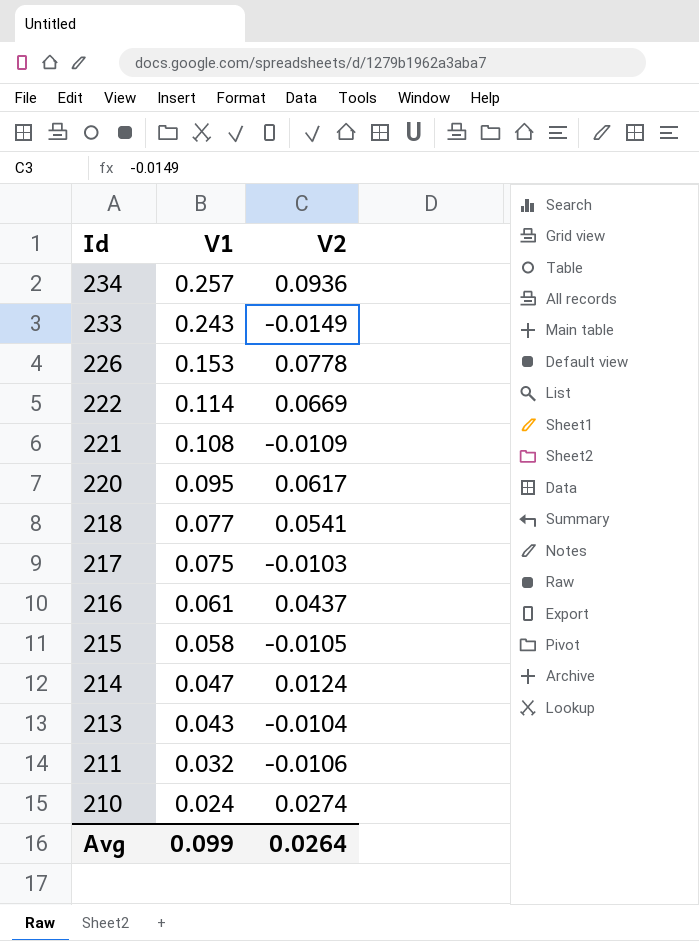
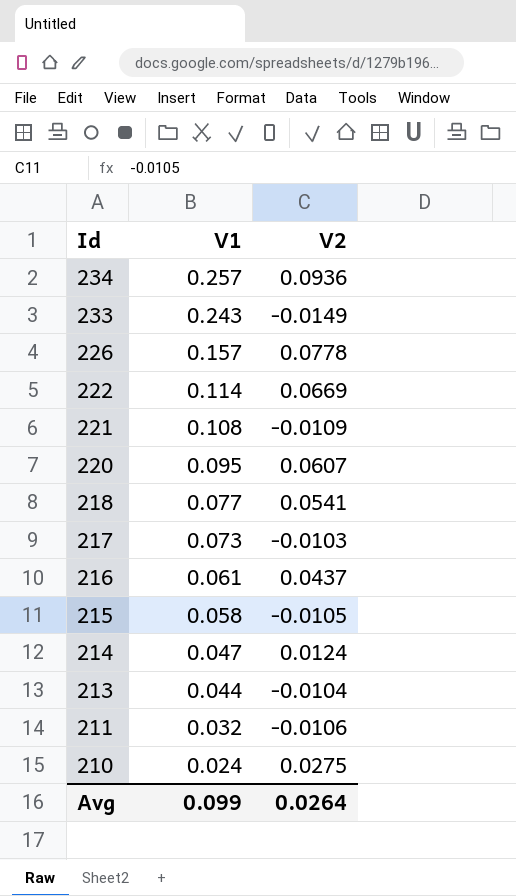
226 | V1: 0.153 -> 0.157
220 | V2: 0.0617 -> 0.0607
217 | V1: 0.075 -> 0.073
213 | V1: 0.043 -> 0.044
210 | V2: 0.0274 -> 0.0275

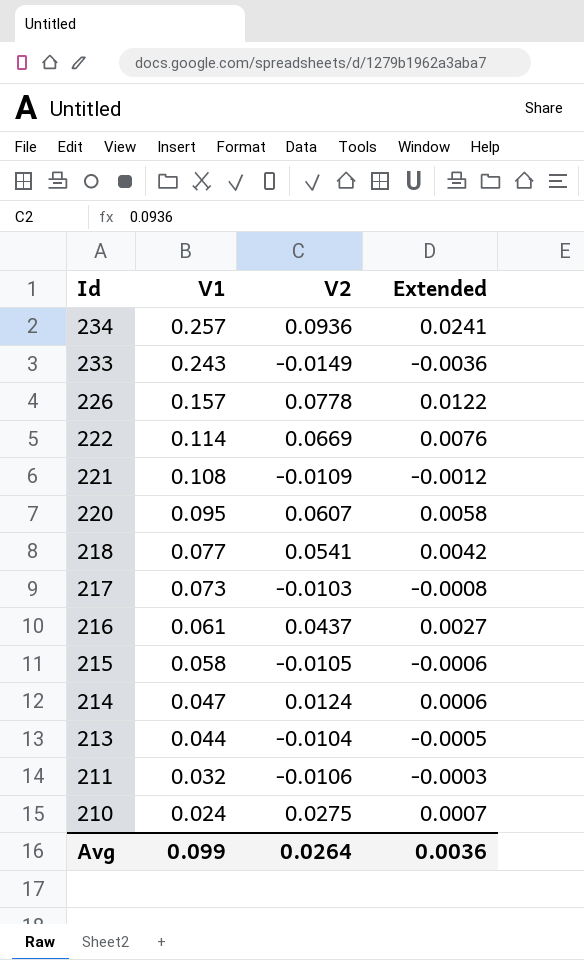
column Extended | formula: none -> [V1] * [V2]

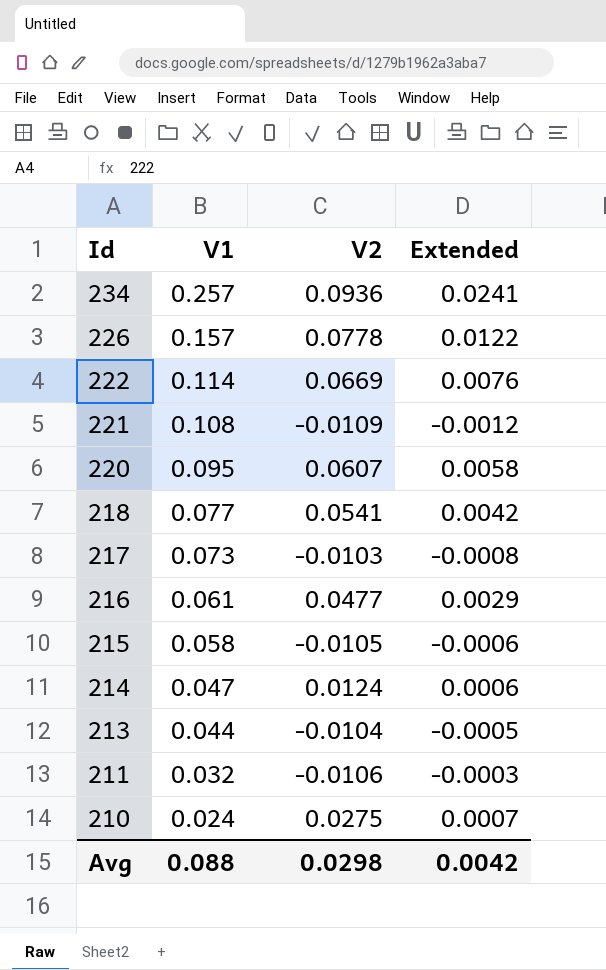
row 233: 0.243 | -0.0149 | -0.0036 -> none
216 | V2: 0.0437 -> 0.0477
216 | Extended: 0.0027 -> 0.0029
Avg | V1: 0.099 -> 0.088
Avg | V2: 0.0264 -> 0.0298
Avg | Extended: 0.0036 -> 0.0042

